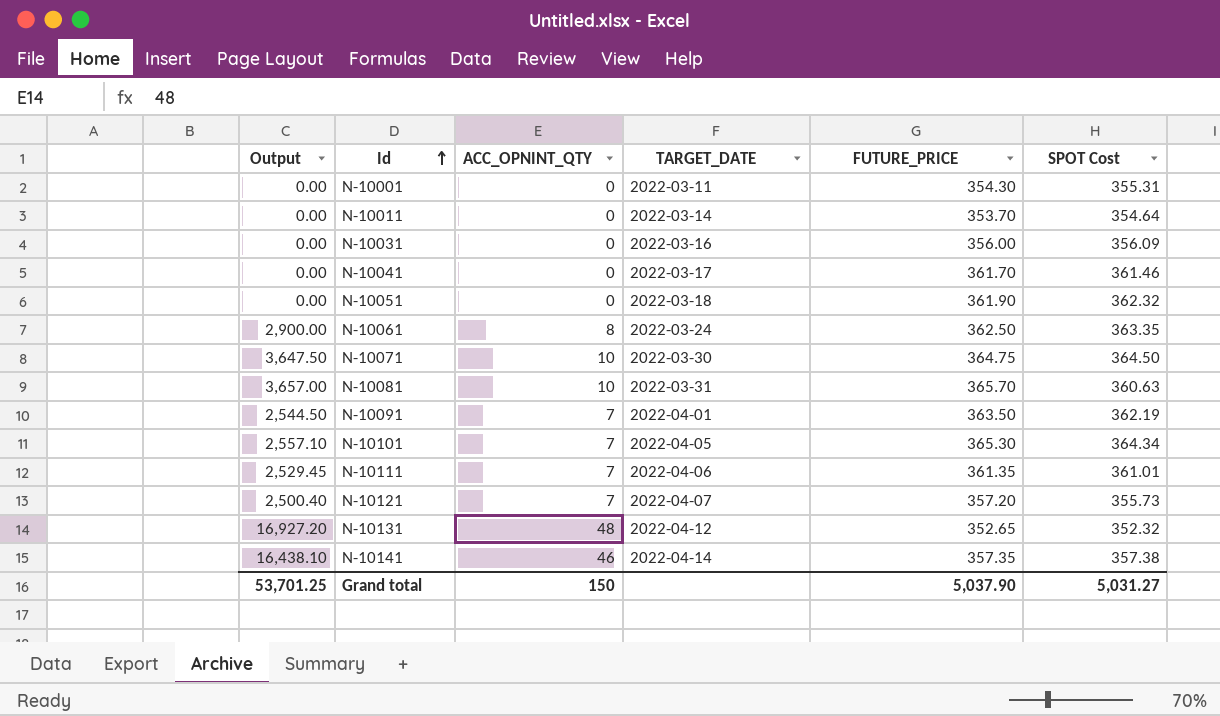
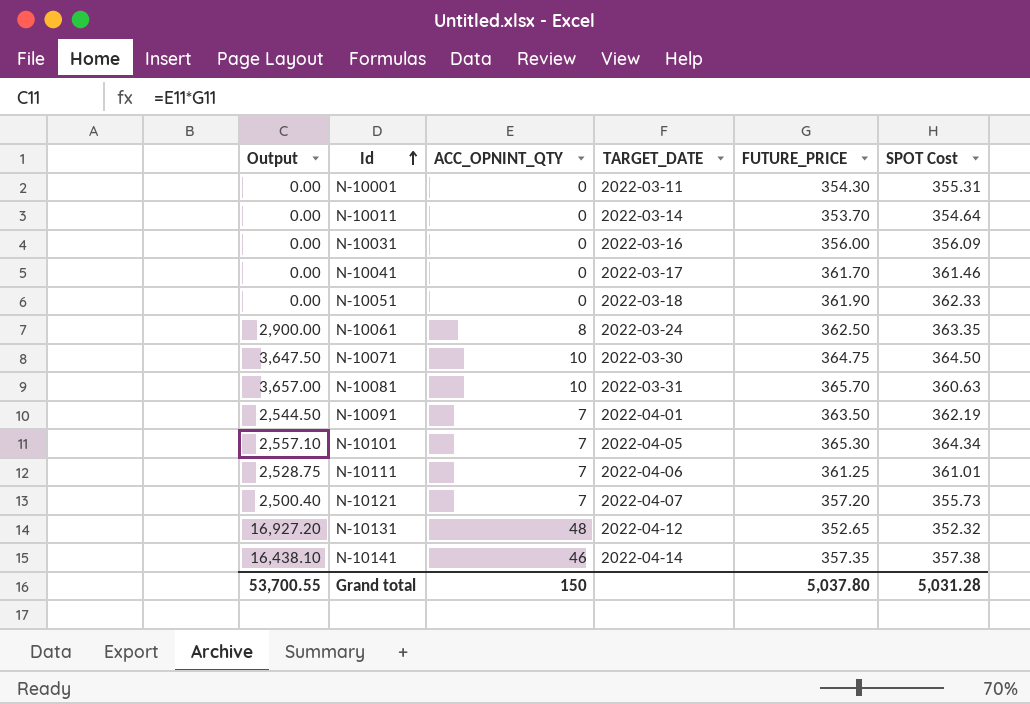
N-10051 | SPOT Cost: 362.32 -> 362.33
N-10111 | Output: 2,529.45 -> 2,528.75
N-10111 | FUTURE_PRICE: 361.35 -> 361.25
Grand total | Output: 53,701.25 -> 53,700.55
Grand total | FUTURE_PRICE: 5,037.90 -> 5,037.80
Grand total | SPOT Cost: 5,031.27 -> 5,031.28

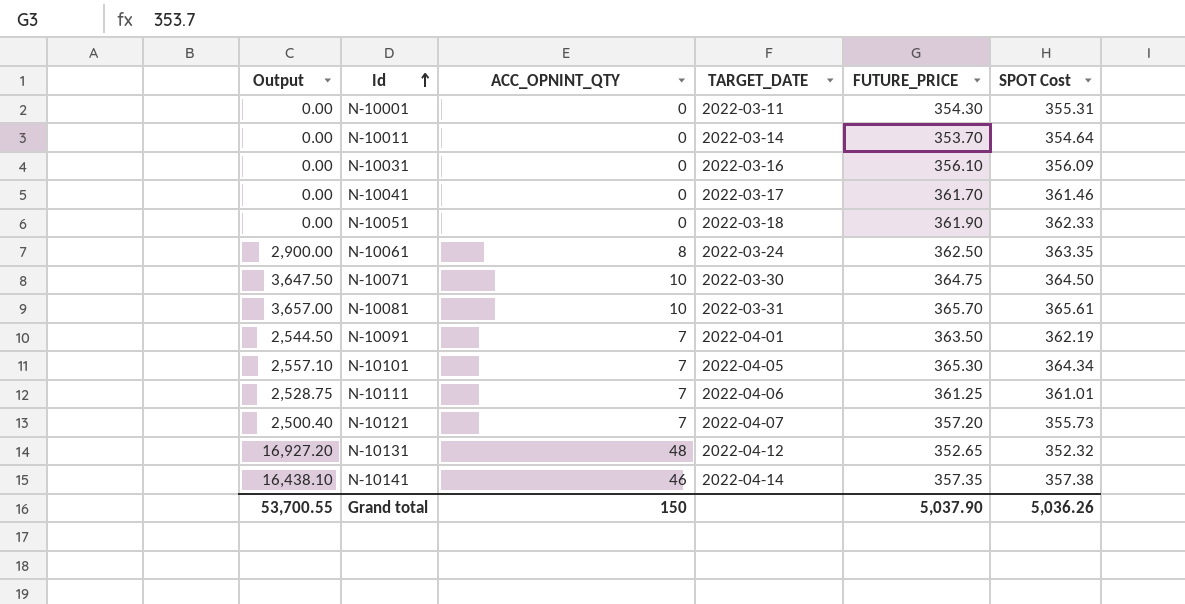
N-10031 | FUTURE_PRICE: 356.00 -> 356.10
N-10081 | SPOT Cost: 360.63 -> 365.61
Grand total | FUTURE_PRICE: 5,037.80 -> 5,037.90
Grand total | SPOT Cost: 5,031.28 -> 5,036.26

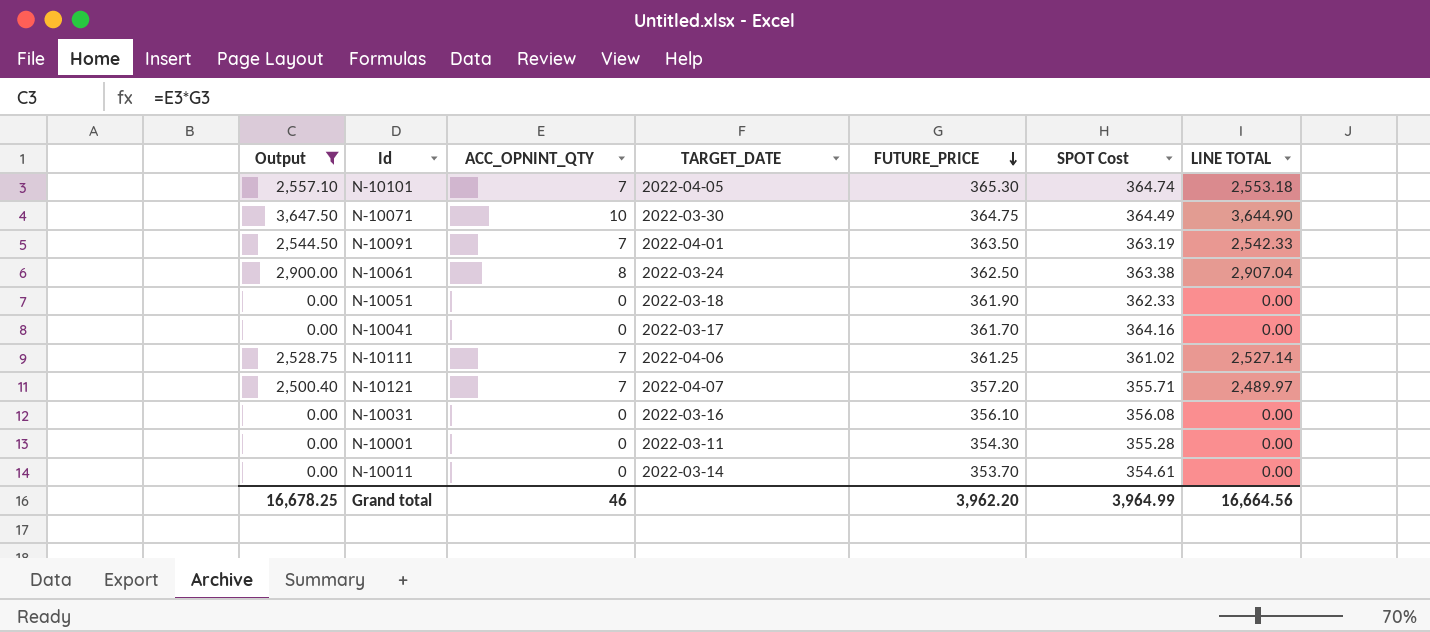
filter: none -> Output <= 3,647.50
row order: Id ascending -> FUTURE_PRICE descending
column LINE TOTAL | formula: none -> [ACC_OPNINT_QTY] * [SPOT Cost]
N-10101 | SPOT Cost: 364.34 -> 364.74
N-10071 | SPOT Cost: 364.50 -> 364.49
N-10091 | SPOT Cost: 362.19 -> 363.19
N-10061 | SPOT Cost: 363.35 -> 363.38
N-10041 | SPOT Cost: 361.46 -> 364.16
N-10111 | SPOT Cost: 361.01 -> 361.02
N-10121 | SPOT Cost: 355.73 -> 355.71
N-10031 | SPOT Cost: 356.09 -> 356.08
N-10001 | SPOT Cost: 355.31 -> 355.28
N-10011 | SPOT Cost: 354.64 -> 354.61
Grand total | Output: 53,700.55 -> 16,678.25
Grand total | ACC_OPNINT_QTY: 150 -> 46
Grand total | FUTURE_PRICE: 5,037.90 -> 3,962.20
Grand total | SPOT Cost: 5,036.26 -> 3,964.99

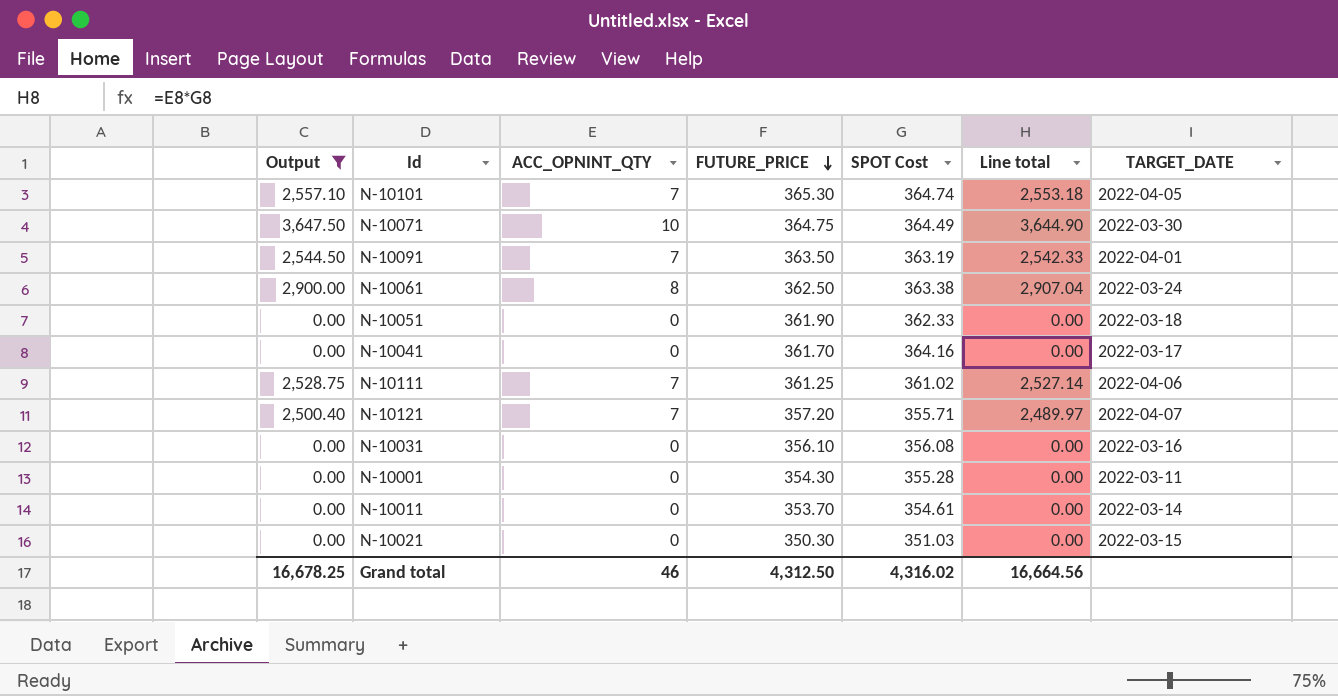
column name: LINE TOTAL -> Line total
column TARGET_DATE | position: 4 -> 7
row N-10021: none -> 0.00 | 0 | 350.30 | 351.03 | 0.00 | 2022-03-15
Grand total | FUTURE_PRICE: 3,962.20 -> 4,312.50
Grand total | SPOT Cost: 3,964.99 -> 4,316.02

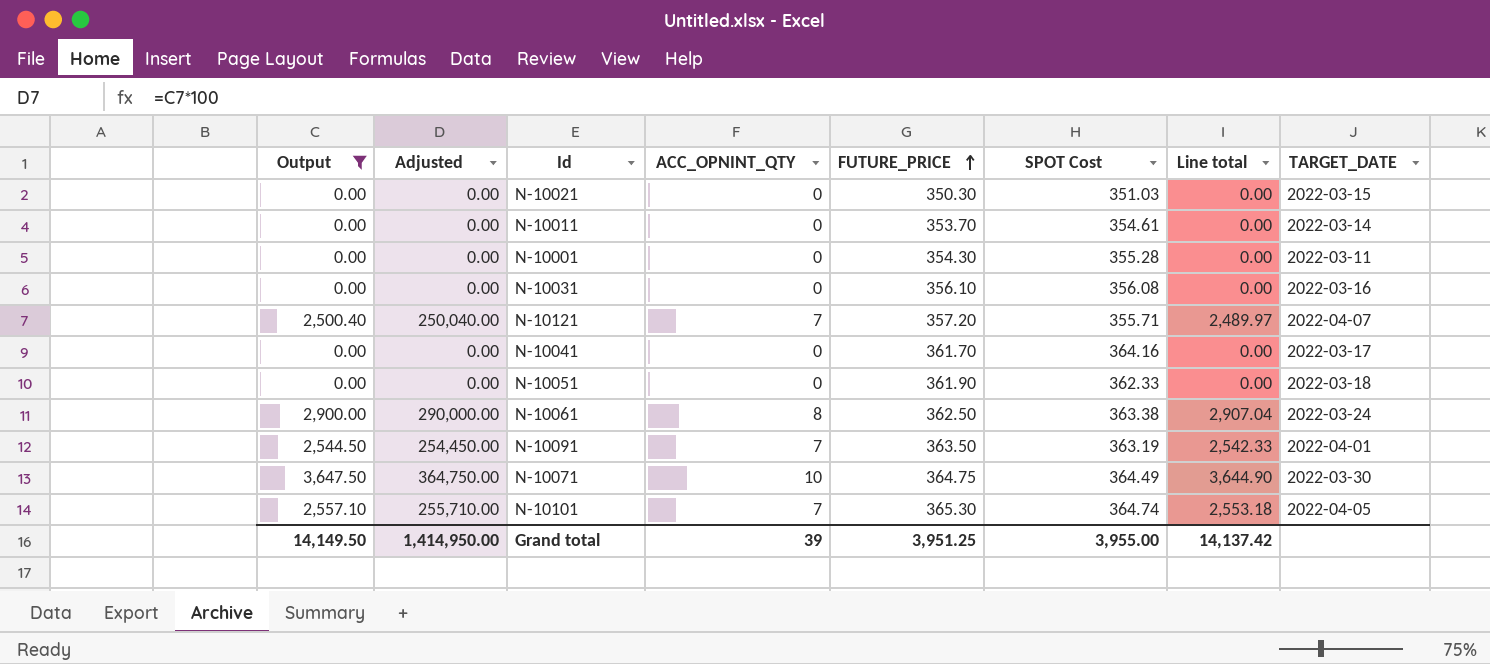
row order: FUTURE_PRICE descending -> FUTURE_PRICE ascending
column Adjusted | formula: none -> [Output] * 100
row N-10111: 2,528.75 | 7 | 361.25 | 361.02 | 2,527.14 | 2022-04-06 -> none
Grand total | Output: 16,678.25 -> 14,149.50
Grand total | ACC_OPNINT_QTY: 46 -> 39
Grand total | FUTURE_PRICE: 4,312.50 -> 3,951.25
Grand total | SPOT Cost: 4,316.02 -> 3,955.00
Grand total | Line total: 16,664.56 -> 14,137.42

